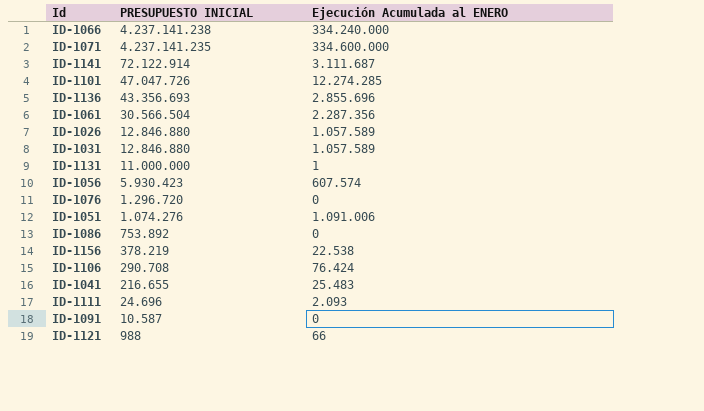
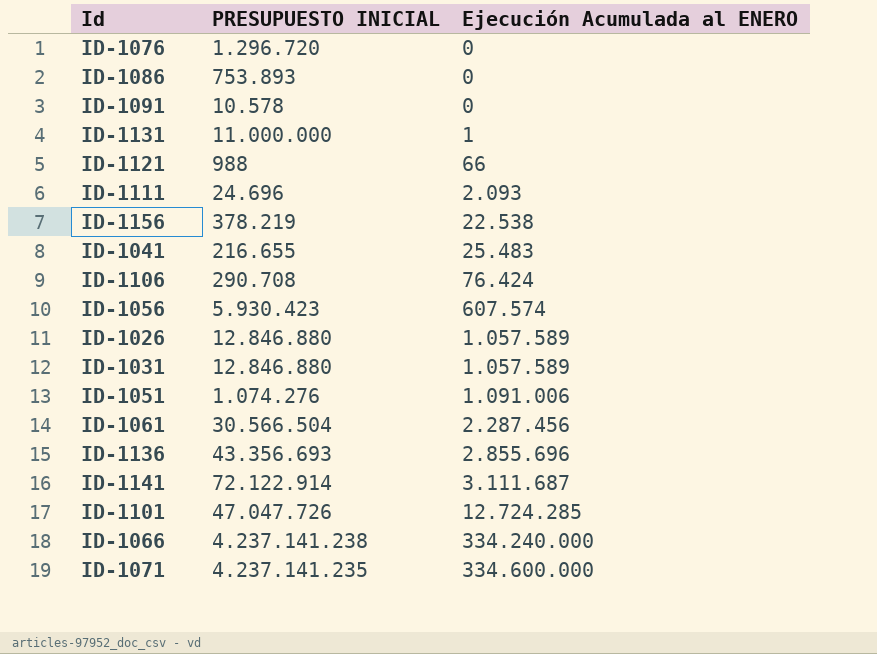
row order: PRESUPUESTO INICIAL descending -> Ejecución Acumulada al ENERO ascending
ID-1086 | PRESUPUESTO INICIAL: 753.892 -> 753.893
ID-1091 | PRESUPUESTO INICIAL: 10.587 -> 10.578
ID-1061 | Ejecución Acumulada al ENERO: 2.287.356 -> 2.287.456
ID-1101 | Ejecución Acumulada al ENERO: 12.274.285 -> 12.724.285

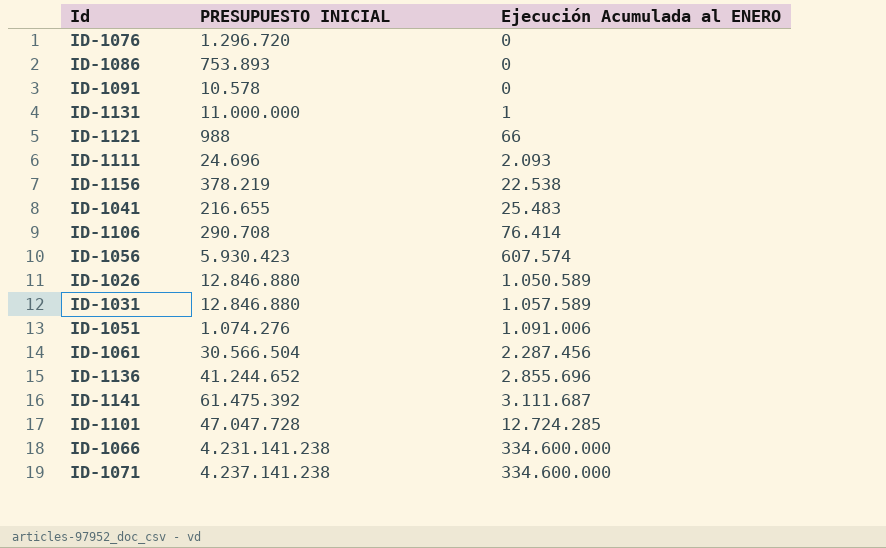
ID-1106 | Ejecución Acumulada al ENERO: 76.424 -> 76.414
ID-1026 | Ejecución Acumulada al ENERO: 1.057.589 -> 1.050.589
ID-1136 | PRESUPUESTO INICIAL: 43.356.693 -> 41.244.652
ID-1141 | PRESUPUESTO INICIAL: 72.122.914 -> 61.475.392
ID-1101 | PRESUPUESTO INICIAL: 47.047.726 -> 47.047.728
ID-1066 | PRESUPUESTO INICIAL: 4.237.141.238 -> 4.231.141.238
ID-1066 | Ejecución Acumulada al ENERO: 334.240.000 -> 334.600.000
ID-1071 | PRESUPUESTO INICIAL: 4.237.141.235 -> 4.237.141.238

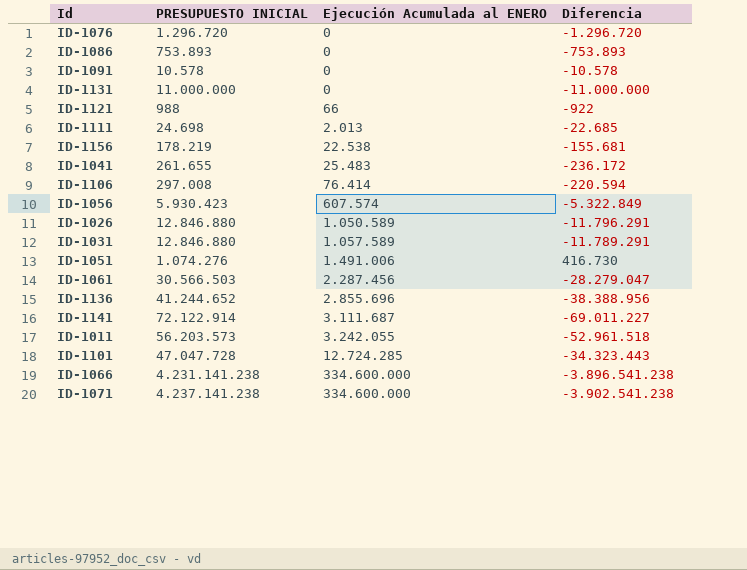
column Diferencia | formula: none -> [Ejecución Acumulada al ENERO] - [PRESUPUESTO INICIAL]
ID-1131 | Ejecución Acumulada al ENERO: 1 -> 0
ID-1111 | PRESUPUESTO INICIAL: 24.696 -> 24.698
ID-1111 | Ejecución Acumulada al ENERO: 2.093 -> 2.013
ID-1156 | PRESUPUESTO INICIAL: 378.219 -> 178.219
ID-1041 | PRESUPUESTO INICIAL: 216.655 -> 261.655
ID-1106 | PRESUPUESTO INICIAL: 290.708 -> 297.008
ID-1051 | Ejecución Acumulada al ENERO: 1.091.006 -> 1.491.006
ID-1061 | PRESUPUESTO INICIAL: 30.566.504 -> 30.566.503
ID-1141 | PRESUPUESTO INICIAL: 61.475.392 -> 72.122.914
row ID-1011: none -> 56.203.573 | 3.242.055 | -52.961.518

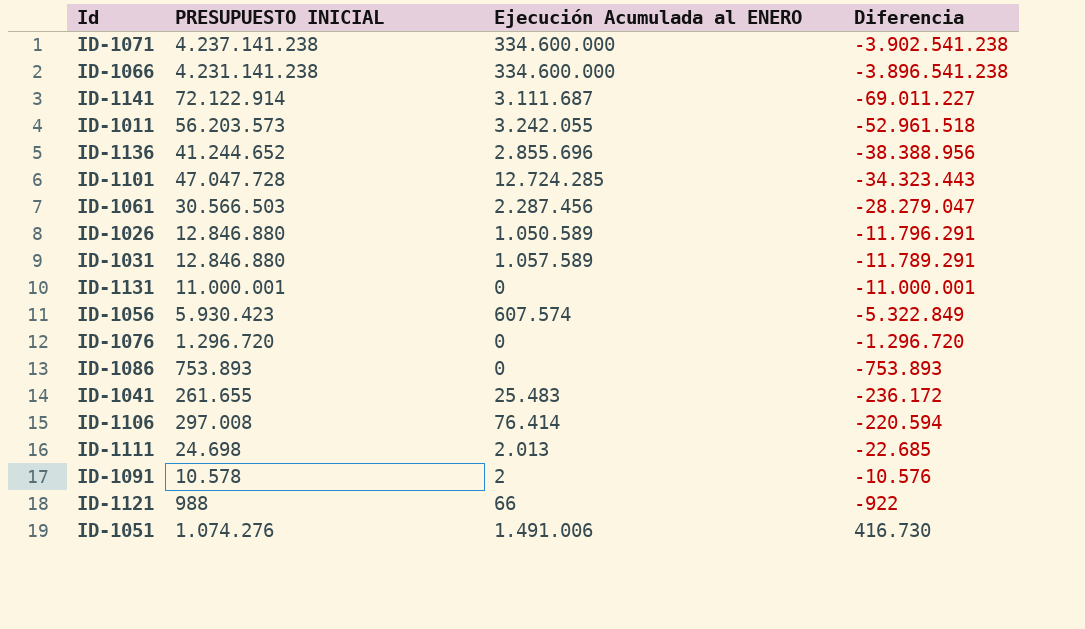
row order: Ejecución Acumulada al ENERO ascending -> Diferencia ascending
row ID-1156: 178.219 | 22.538 | -155.681 -> none
ID-1131 | PRESUPUESTO INICIAL: 11.000.000 -> 11.000.001
ID-1131 | Diferencia: -11.000.000 -> -11.000.001
ID-1091 | Ejecución Acumulada al ENERO: 0 -> 2
ID-1091 | Diferencia: -10.578 -> -10.576

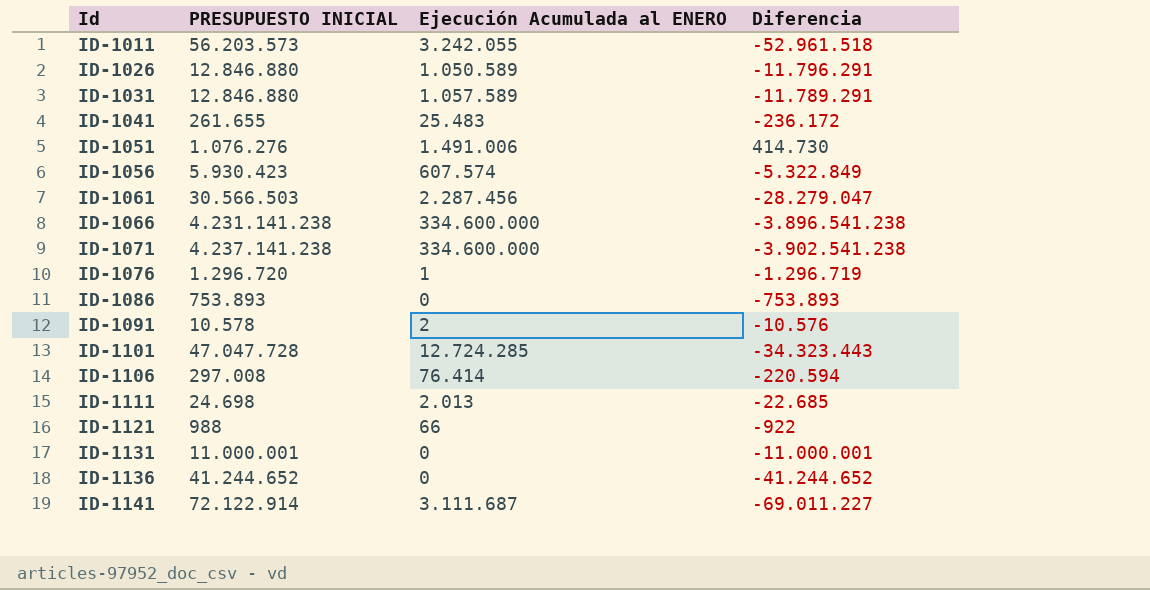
row order: Diferencia ascending -> Id ascending
ID-1051 | PRESUPUESTO INICIAL: 1.074.276 -> 1.076.276
ID-1051 | Diferencia: 416.730 -> 414.730
ID-1076 | Ejecución Acumulada al ENERO: 0 -> 1
ID-1076 | Diferencia: -1.296.720 -> -1.296.719
ID-1136 | Ejecución Acumulada al ENERO: 2.855.696 -> 0
ID-1136 | Diferencia: -38.388.956 -> -41.244.652

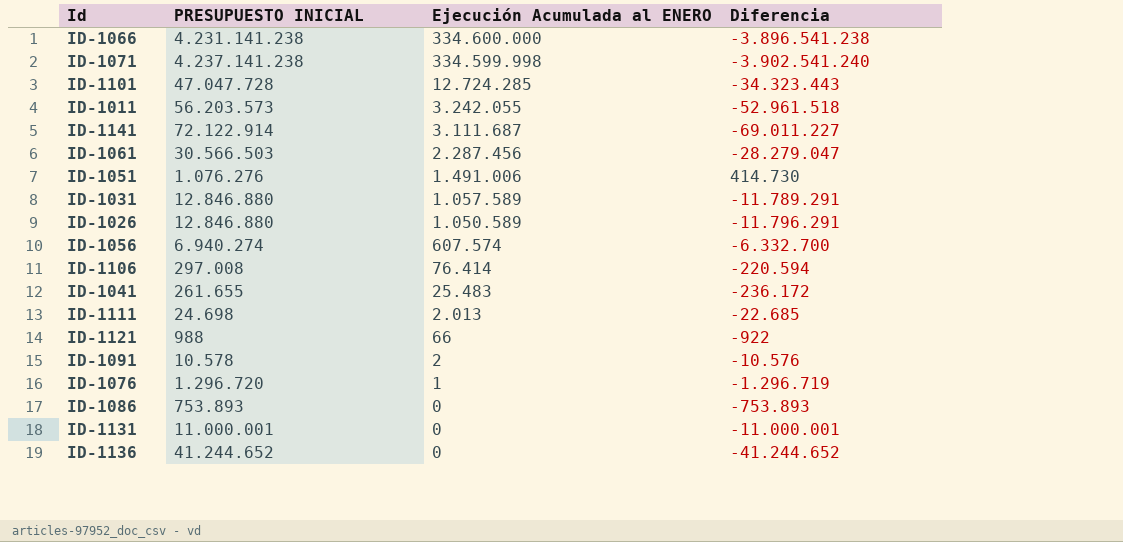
row order: Id ascending -> Ejecución Acumulada al ENERO descending
ID-1071 | Ejecución Acumulada al ENERO: 334.600.000 -> 334.599.998
ID-1071 | Diferencia: -3.902.541.238 -> -3.902.541.240
ID-1056 | PRESUPUESTO INICIAL: 5.930.423 -> 6.940.274
ID-1056 | Diferencia: -5.322.849 -> -6.332.700

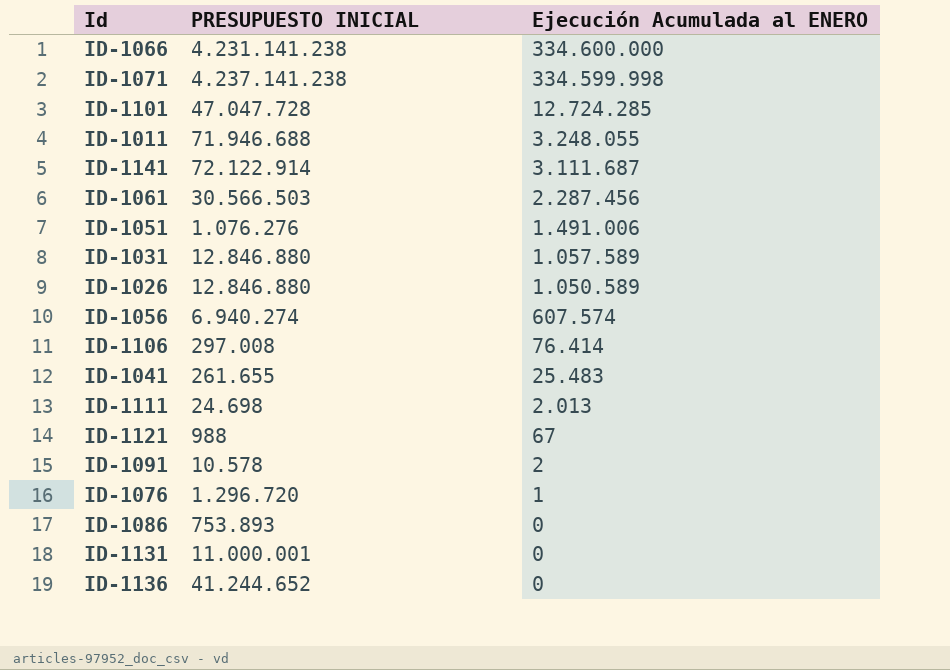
column Diferencia | formula: [Ejecución Acumulada al ENERO] - [PRESUPUESTO INICIAL] -> none
ID-1011 | PRESUPUESTO INICIAL: 56.203.573 -> 71.946.688
ID-1011 | Ejecución Acumulada al ENERO: 3.242.055 -> 3.248.055
ID-1121 | Ejecución Acumulada al ENERO: 66 -> 67

